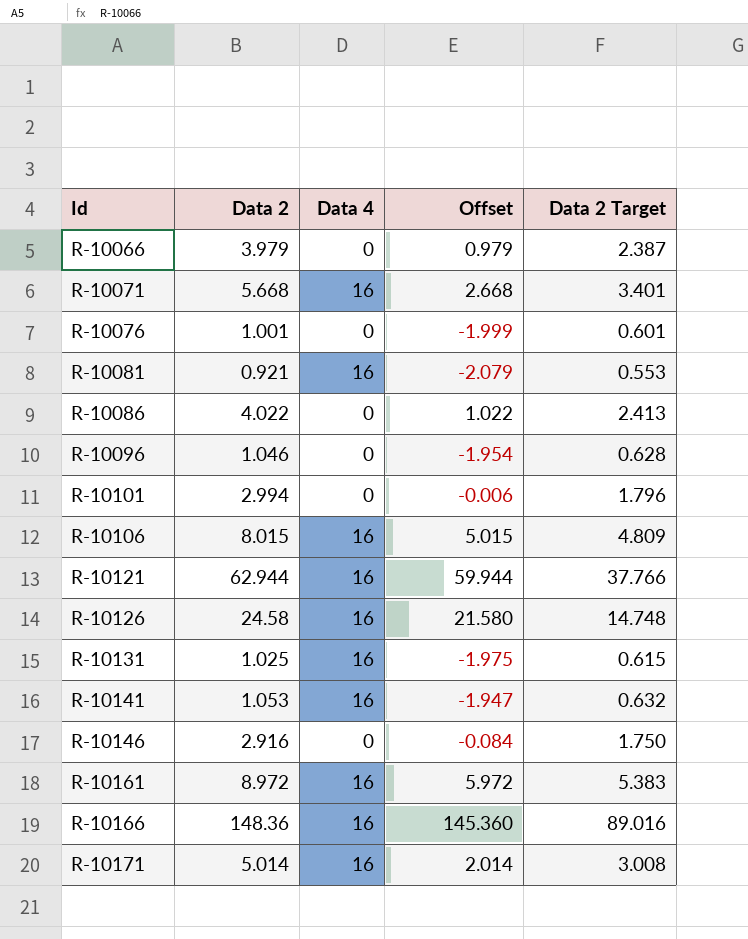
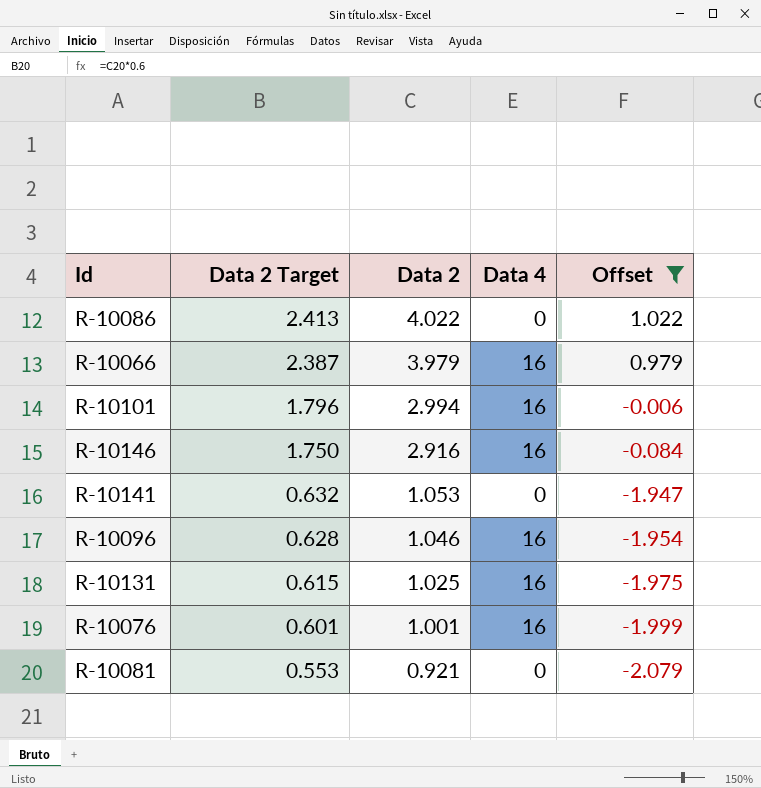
filter: none -> Offset <= 1.022
row order: Id ascending -> Data 2 Target descending
column Data 2 Target | position: 5 -> 2
R-10066 | Data 4: 0 -> 16
R-10101 | Data 4: 0 -> 16
R-10146 | Data 4: 0 -> 16
R-10141 | Data 4: 16 -> 0
R-10096 | Data 4: 0 -> 16
R-10076 | Data 4: 0 -> 16
R-10081 | Data 4: 16 -> 0

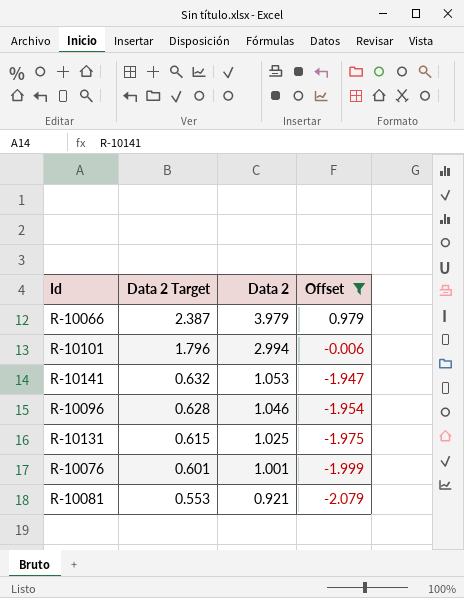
column Data 4 | position: 4 -> none
row R-10086: 2.413 | 4.022 | 0 | 1.022 -> none
row R-10146: 1.750 | 2.916 | 16 | -0.084 -> none

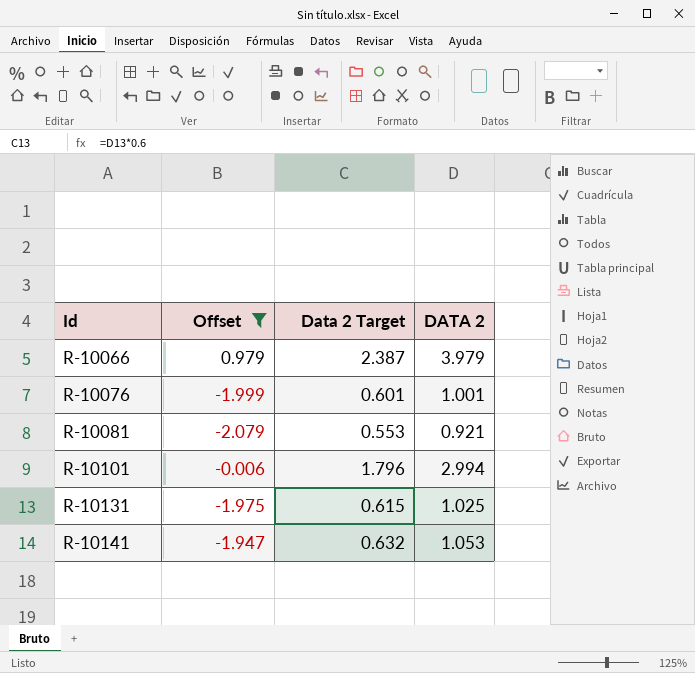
row order: Data 2 Target descending -> Id ascending
column Offset | position: 4 -> 2
column name: Data 2 -> DATA 2
row R-10096: 0.628 | 1.046 | -1.954 -> none

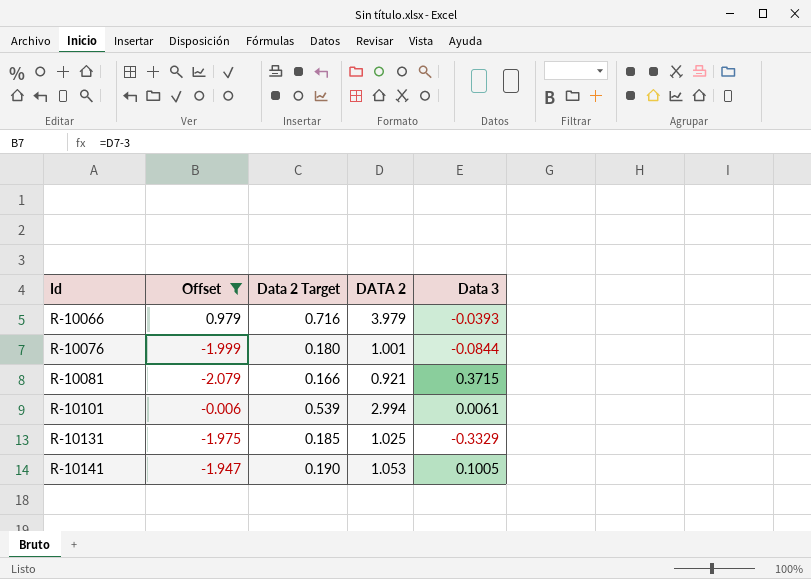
column Data 2 Target | formula: [DATA 2] * 0.6 -> [DATA 2] * 0.18
column Data 3 | position: none -> 5

